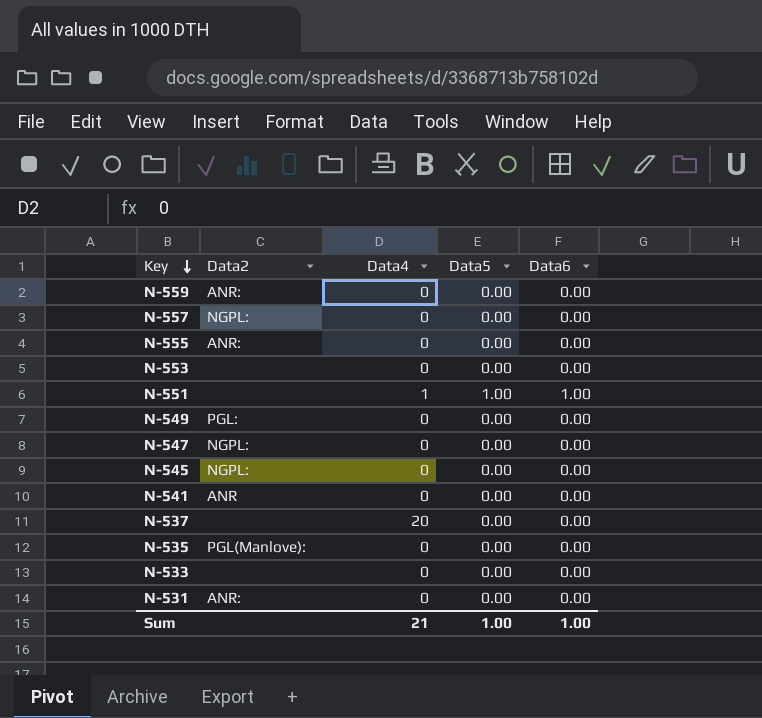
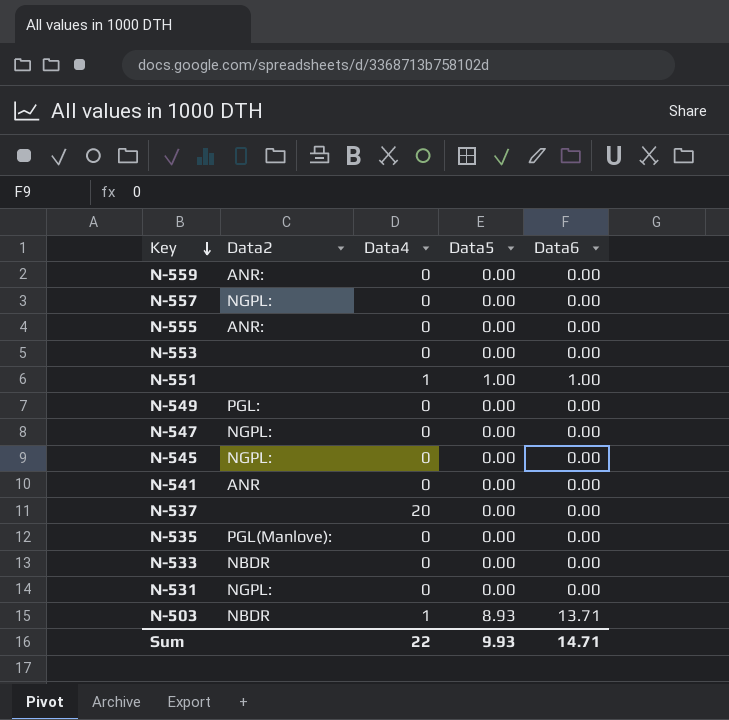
N-533 | Data2: none -> NBDR
N-531 | Data2: ANR: -> NGPL:
row N-503: none -> NBDR | 1 | 8.93 | 13.71
Sum | Data4: 21 -> 22
Sum | Data5: 1.00 -> 9.93
Sum | Data6: 1.00 -> 14.71

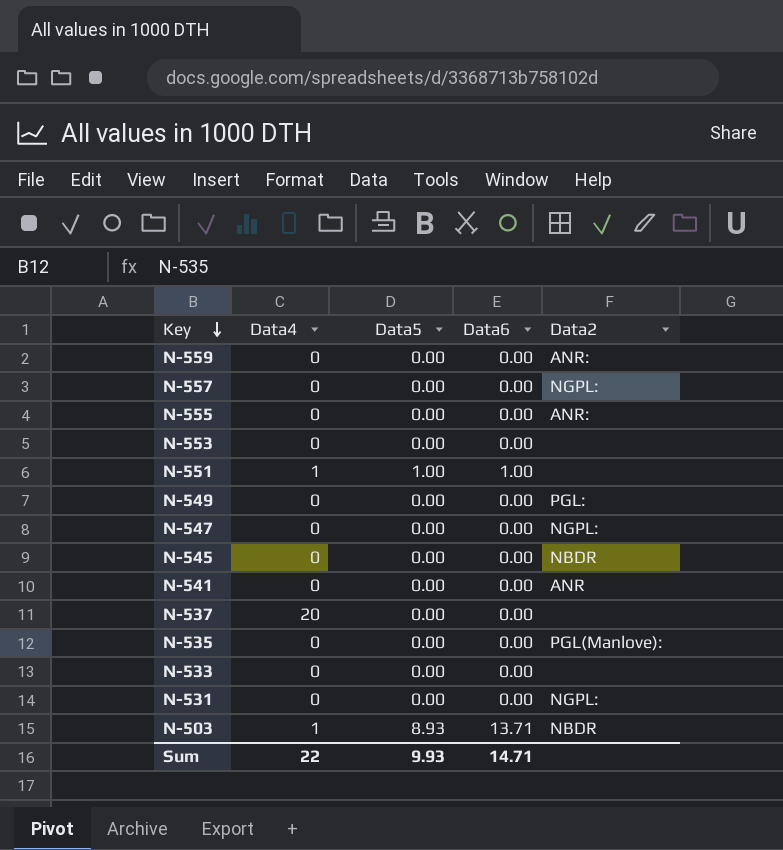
column Data2 | position: 2 -> 5
N-545 | Data2: NGPL: -> NBDR
N-533 | Data2: NBDR -> none

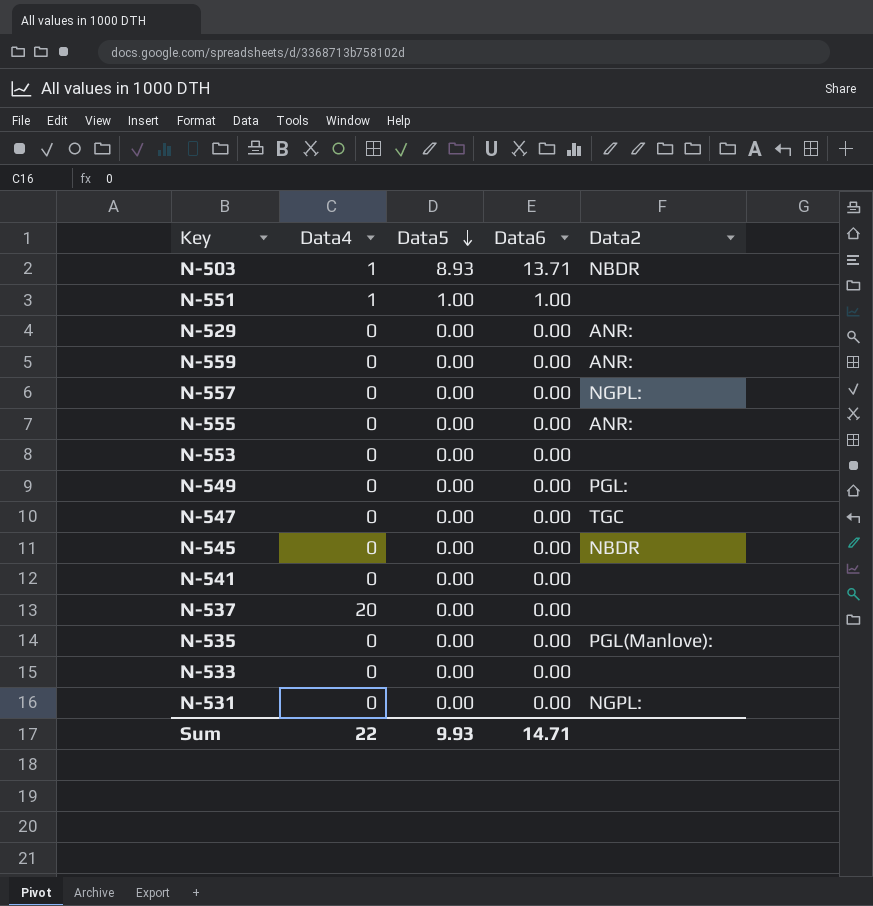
row order: Key descending -> Data5 descending
row N-529: none -> 0 | 0.00 | 0.00 | ANR:
N-547 | Data2: NGPL: -> TGC
N-541 | Data2: ANR -> none

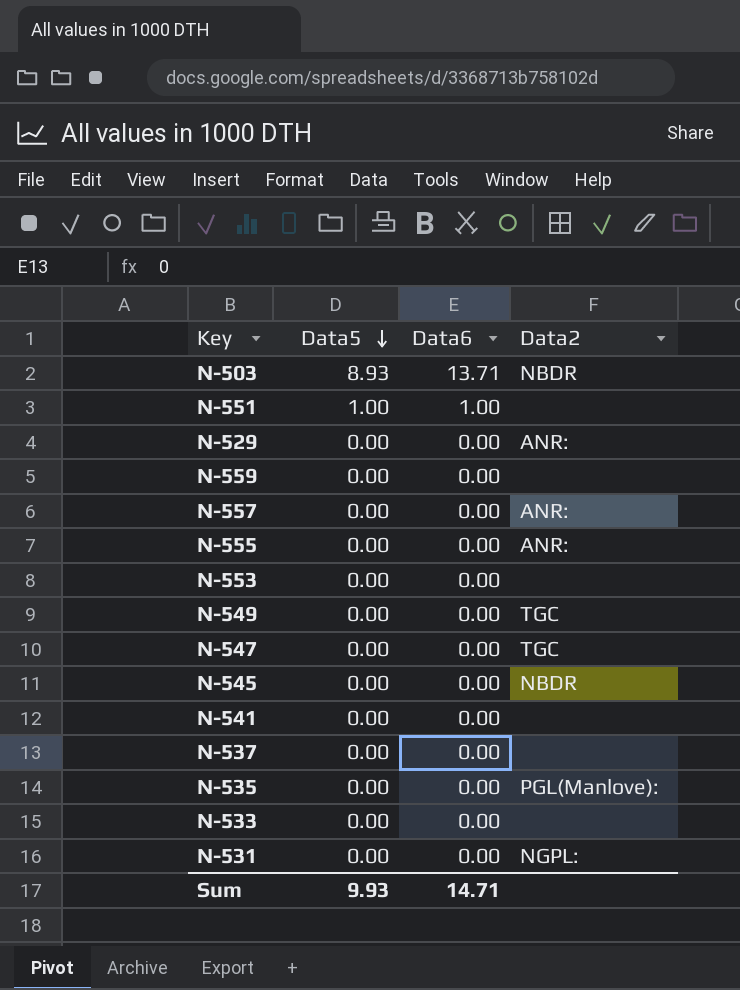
column Data4 | position: 2 -> none
N-559 | Data2: ANR: -> none
N-557 | Data2: NGPL: -> ANR:
N-549 | Data2: PGL: -> TGC

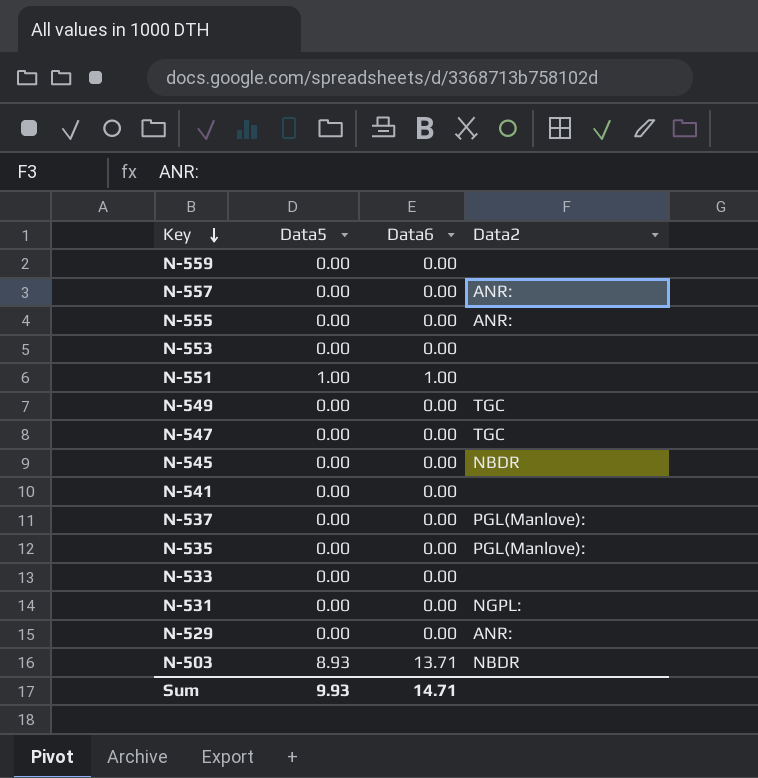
row order: Data5 descending -> Key descending
N-537 | Data2: none -> PGL(Manlove):

